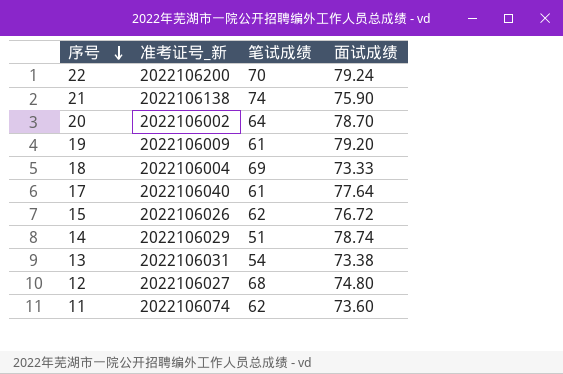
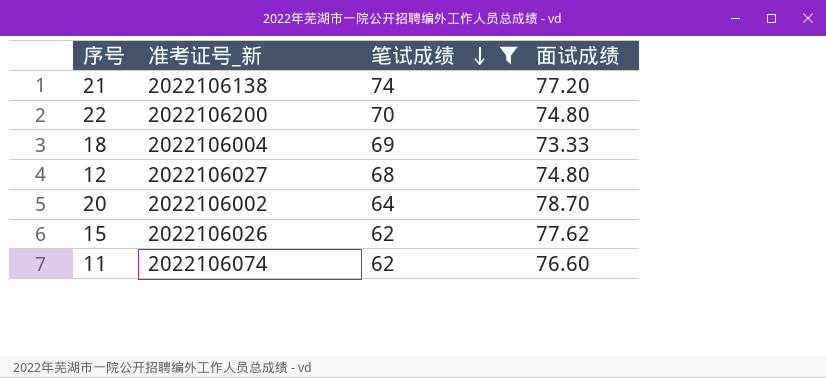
filter: none -> 笔试成绩 >= 62
row order: 序号 descending -> 笔试成绩 descending
21 | 面试成绩: 75.90 -> 77.20
22 | 面试成绩: 79.24 -> 74.80
15 | 面试成绩: 76.72 -> 77.62
11 | 面试成绩: 73.60 -> 76.60

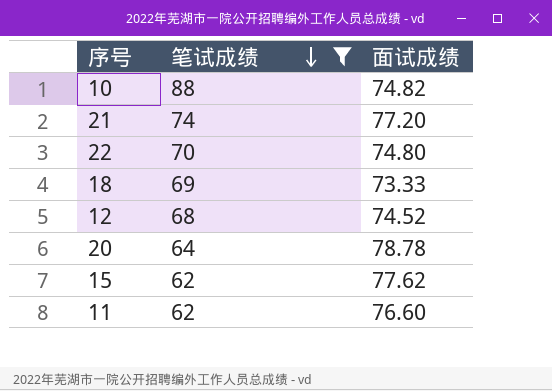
column 准考证号_新 | position: 2 -> none
row 10: none -> 88 | 74.82
12 | 面试成绩: 74.80 -> 74.52
20 | 面试成绩: 78.70 -> 78.78

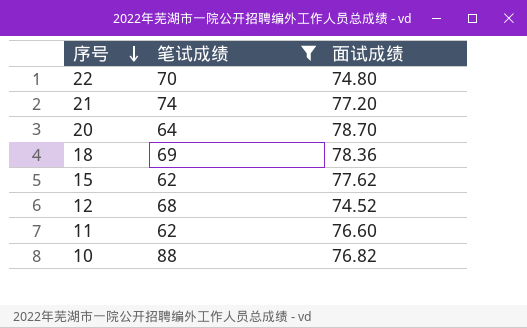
row order: 笔试成绩 descending -> 序号 descending
20 | 面试成绩: 78.78 -> 78.70
18 | 面试成绩: 73.33 -> 78.36
10 | 面试成绩: 74.82 -> 76.82

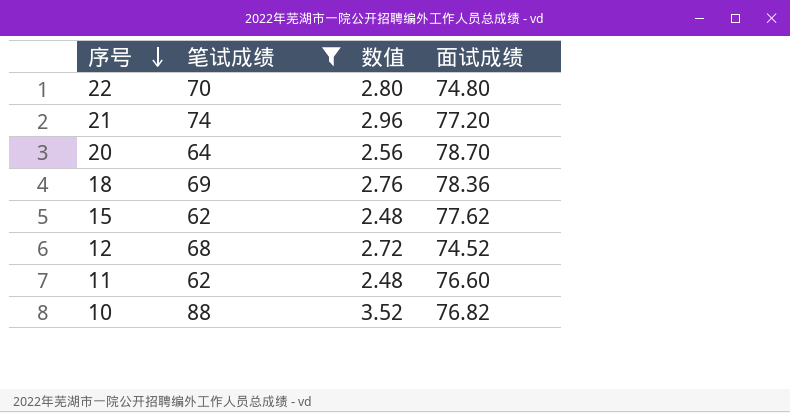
column 数值 | formula: none -> [笔试成绩] * 0.04

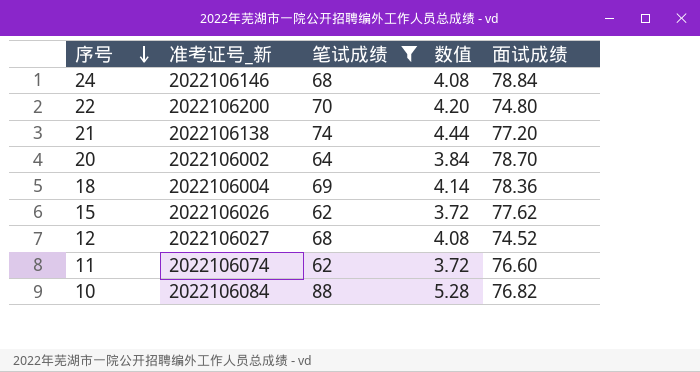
column 准考证号_新 | position: none -> 2
column 数值 | formula: [笔试成绩] * 0.04 -> [笔试成绩] * 0.06
row 24: none -> 2022106146 | 68 | 4.08 | 78.84

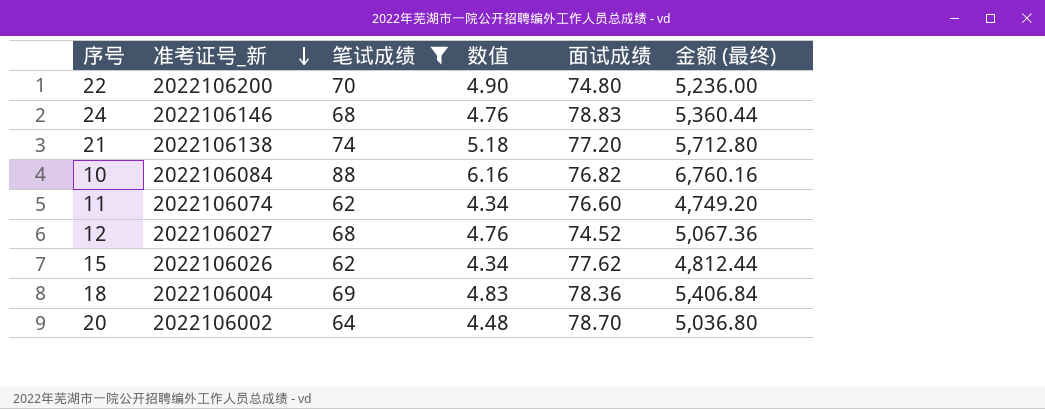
row order: 序号 descending -> 准考证号_新 descending
column 数值 | formula: [笔试成绩] * 0.06 -> [笔试成绩] * 0.07
column 金额 (最终) | formula: none -> [笔试成绩] * [面试成绩]
24 | 面试成绩: 78.84 -> 78.83

